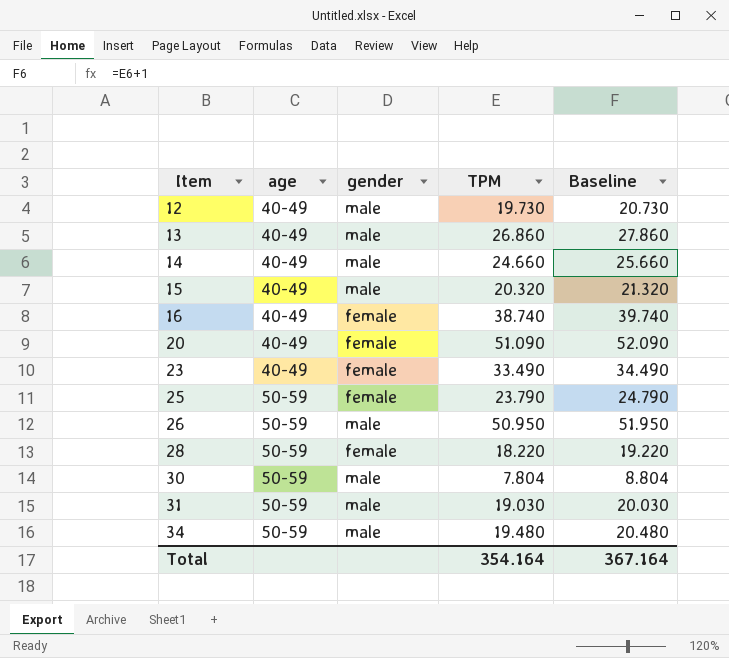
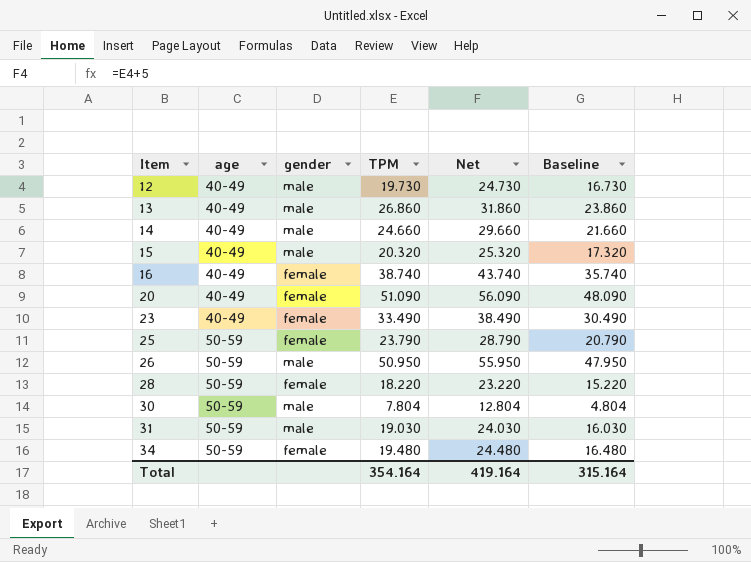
column Net | formula: none -> [TPM] + 5
column Baseline | formula: [TPM] + 1 -> [TPM] - 3
34 | gender: male -> female
Total | Baseline: 367.164 -> 315.164

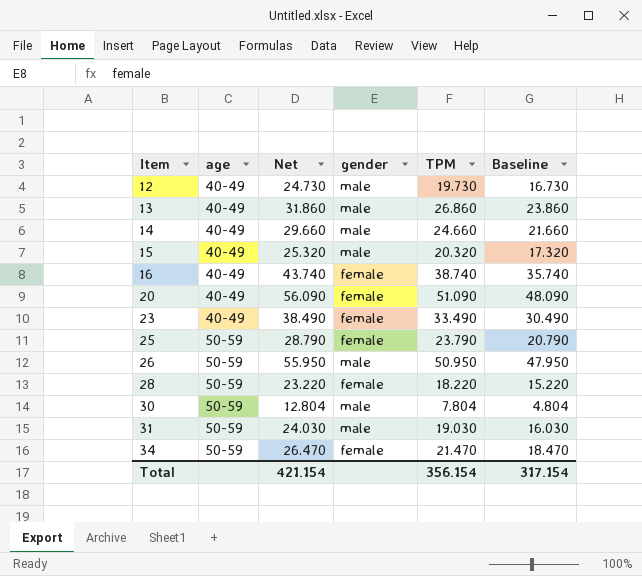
column Net | position: 5 -> 3
34 | Net: 24.480 -> 26.470
34 | TPM: 19.480 -> 21.470
34 | Baseline: 16.480 -> 18.470
Total | Net: 419.164 -> 421.154
Total | TPM: 354.164 -> 356.154
Total | Baseline: 315.164 -> 317.154

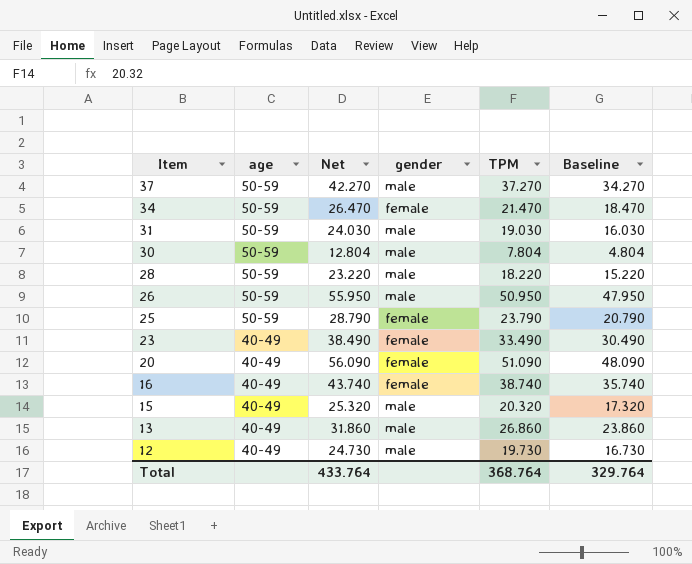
row order: Item ascending -> Item descending
row 14: 40-49 | 29.660 | male | 24.660 | 21.660 -> none
row 37: none -> 50-59 | 42.270 | male | 37.270 | 34.270
28 | gender: female -> male
Total | Net: 421.154 -> 433.764
Total | TPM: 356.154 -> 368.764
Total | Baseline: 317.154 -> 329.764

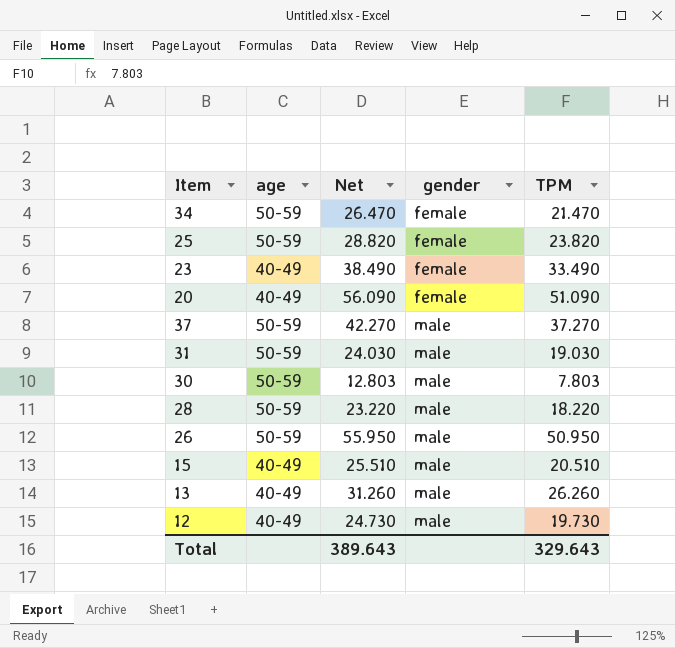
row order: Item descending -> gender ascending
column Baseline | formula: [TPM] - 3 -> none
row 16: 40-49 | 43.740 | female | 38.740 | 35.740 -> none
25 | Net: 28.790 -> 28.820
25 | TPM: 23.790 -> 23.820
30 | Net: 12.804 -> 12.803
30 | TPM: 7.804 -> 7.803
15 | Net: 25.320 -> 25.510
15 | TPM: 20.320 -> 20.510
13 | Net: 31.860 -> 31.260
13 | TPM: 26.860 -> 26.260
Total | Net: 433.764 -> 389.643
Total | TPM: 368.764 -> 329.643

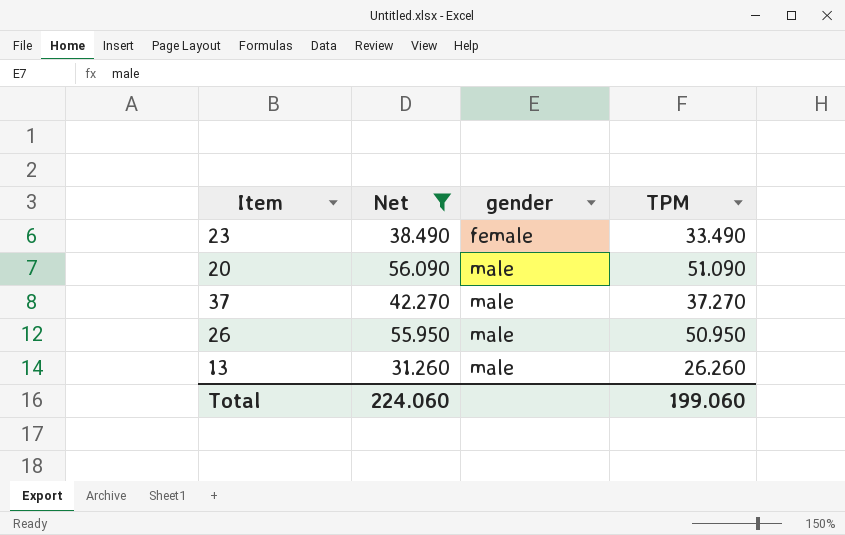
filter: none -> Net >= 31.260
column age | position: 2 -> none
20 | gender: female -> male
Total | Net: 389.643 -> 224.060
Total | TPM: 329.643 -> 199.060

